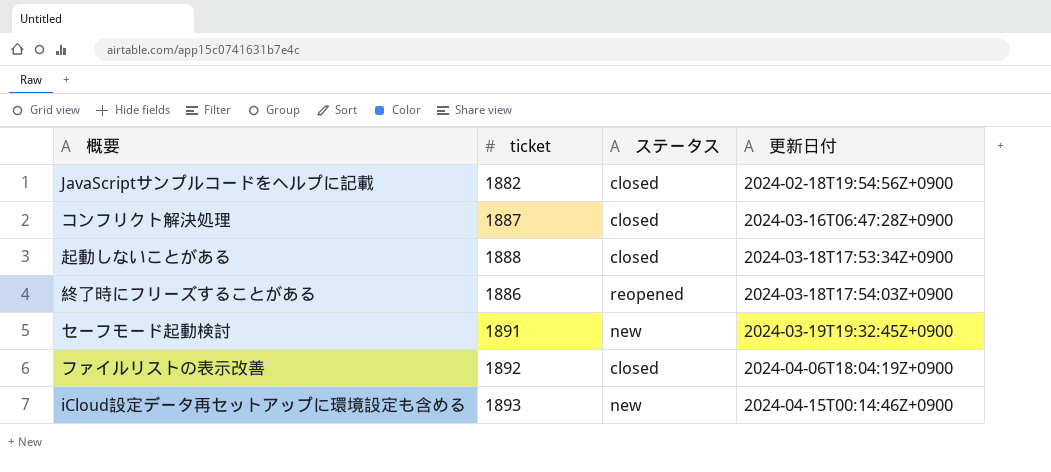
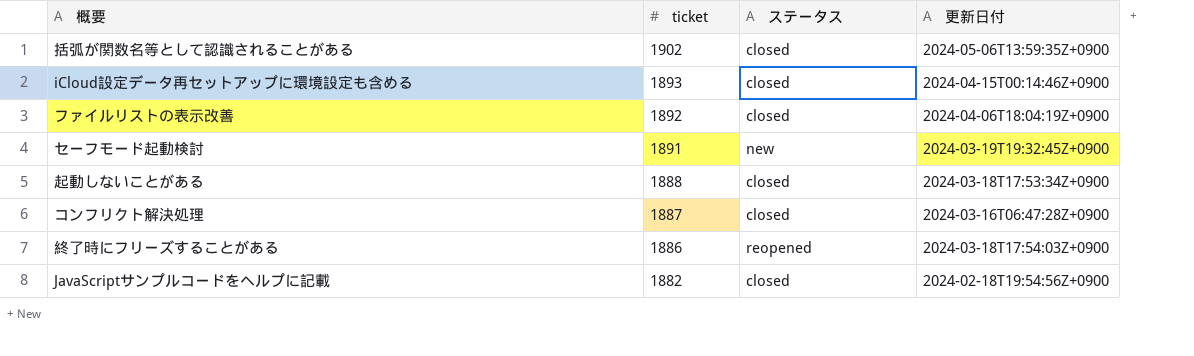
row order: 更新日付 ascending -> ticket descending
row 括弧が関数名等として認識されることがある: none -> 1902 | closed | 2024-05-06T13:59:35Z+0900
iCloud設定データ再セットアップに環境設定も含める | ステータス: new -> closed

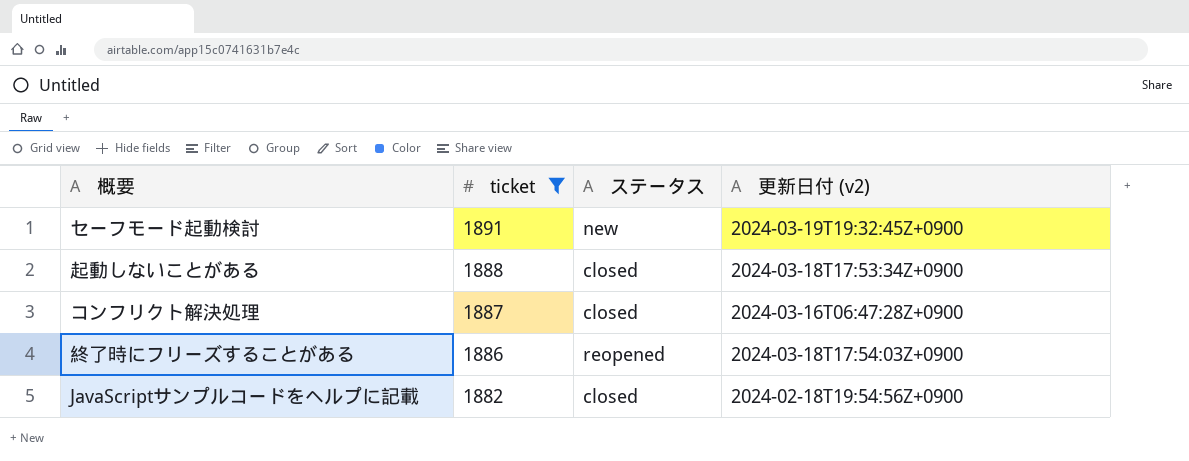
filter: none -> ticket <= 1891
column name: 更新日付 -> 更新日付 (v2)

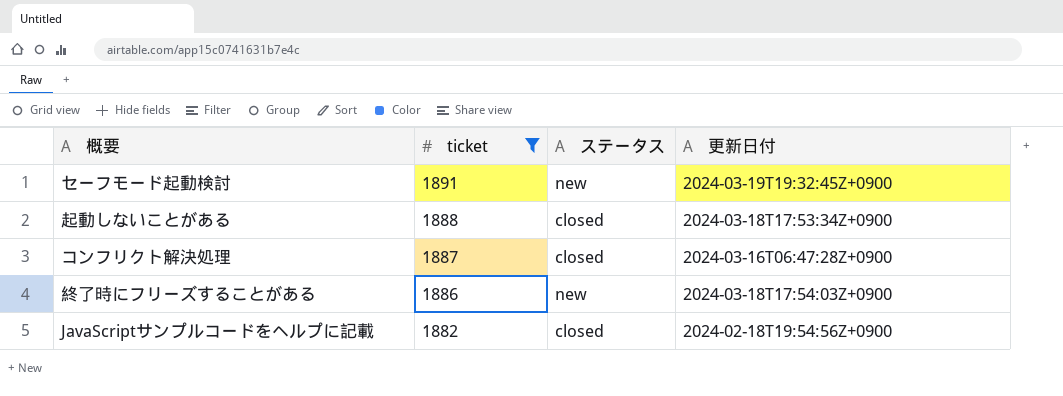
column name: 更新日付 (v2) -> 更新日付
終了時にフリーズすることがある | ステータス: reopened -> new

